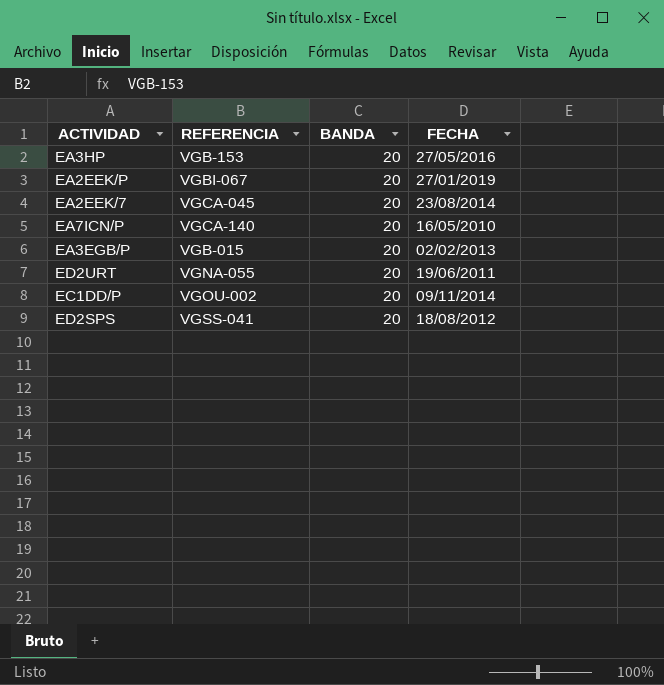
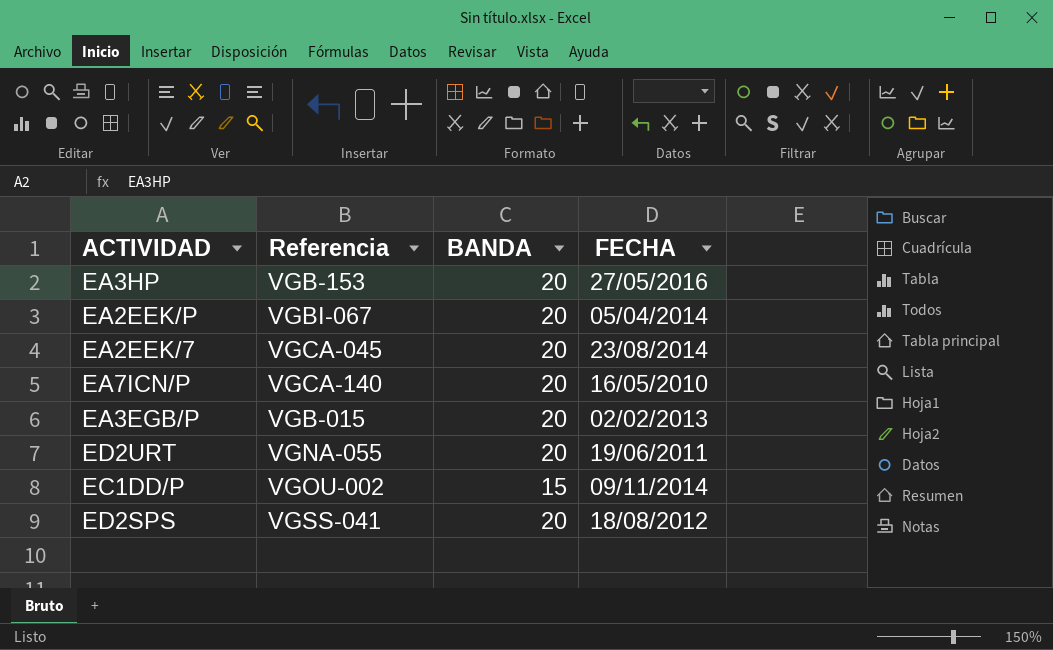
column name: REFERENCIA -> Referencia
EA2EEK/P | FECHA: 27/01/2019 -> 05/04/2014
EC1DD/P | BANDA: 20 -> 15

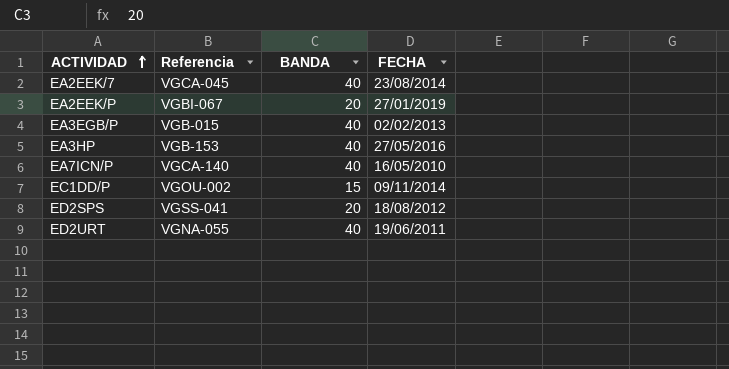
row order: none -> ACTIVIDAD ascending
EA2EEK/7 | BANDA: 20 -> 40
EA2EEK/P | FECHA: 05/04/2014 -> 27/01/2019
EA3EGB/P | BANDA: 20 -> 40
EA3HP | BANDA: 20 -> 40
EA7ICN/P | BANDA: 20 -> 40
ED2URT | BANDA: 20 -> 40

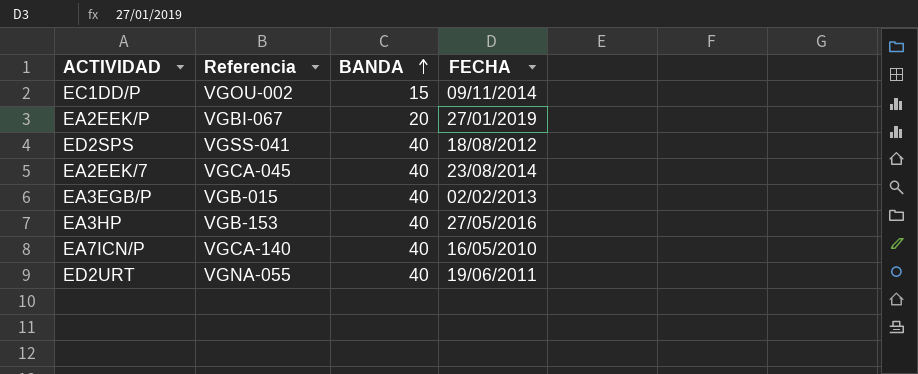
row order: ACTIVIDAD ascending -> BANDA ascending
ED2SPS | BANDA: 20 -> 40

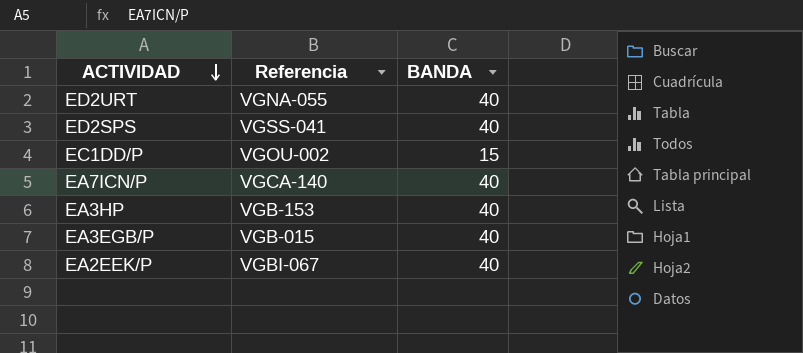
row order: BANDA ascending -> ACTIVIDAD descending
column FECHA | position: 4 -> none
row EA2EEK/7: VGCA-045 | 40 | 23/08/2014 -> none
EA2EEK/P | BANDA: 20 -> 40

